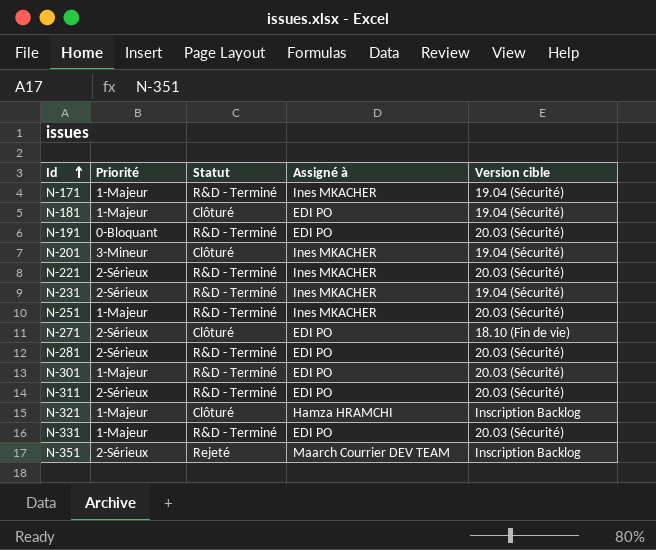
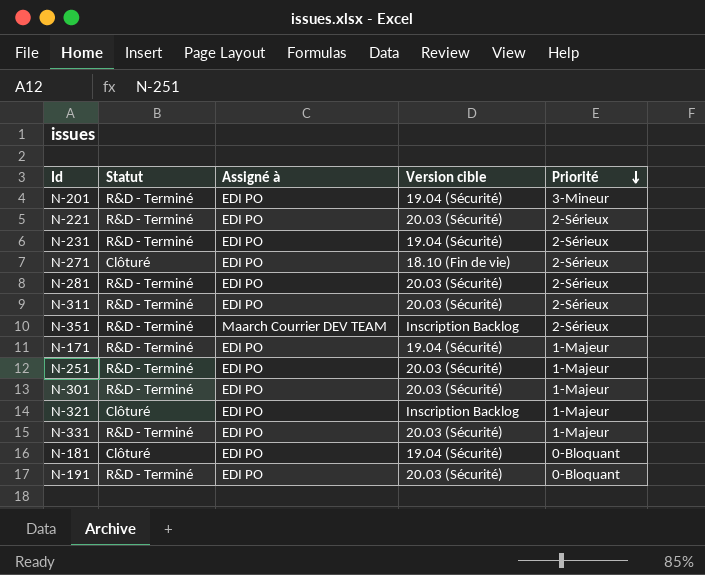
row order: Id ascending -> Priorité descending
column Priorité | position: 2 -> 5
N-201 | Statut: Clôturé -> R&D - Terminé
N-201 | Assigné à: Ines MKACHER -> EDI PO
N-221 | Assigné à: Ines MKACHER -> EDI PO
N-231 | Assigné à: Ines MKACHER -> EDI PO
N-351 | Statut: Rejeté -> R&D - Terminé
N-171 | Assigné à: Ines MKACHER -> EDI PO
N-251 | Assigné à: Ines MKACHER -> EDI PO
N-321 | Assigné à: Hamza HRAMCHI -> EDI PO
N-181 | Priorité: 1-Majeur -> 0-Bloquant

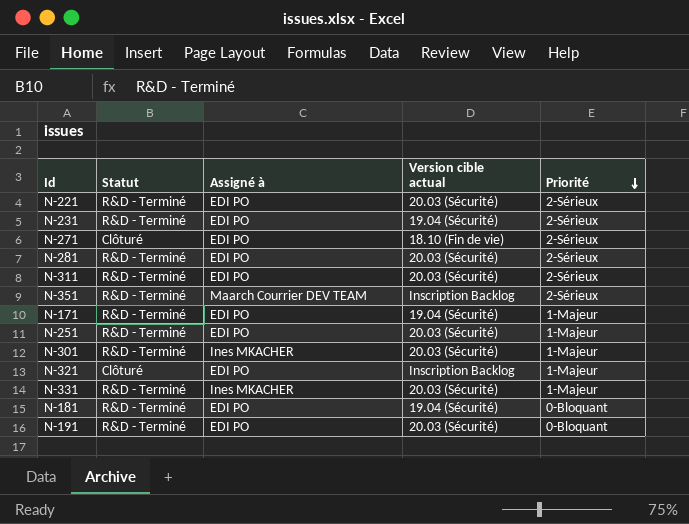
column name: Version cible -> Version cible actual
row N-201: R&D - Terminé | EDI PO | 19.04 (Sécurité) | 3-Mineur -> none
N-301 | Assigné à: EDI PO -> Ines MKACHER
N-331 | Assigné à: EDI PO -> Ines MKACHER
N-181 | Statut: Clôturé -> R&D - Terminé

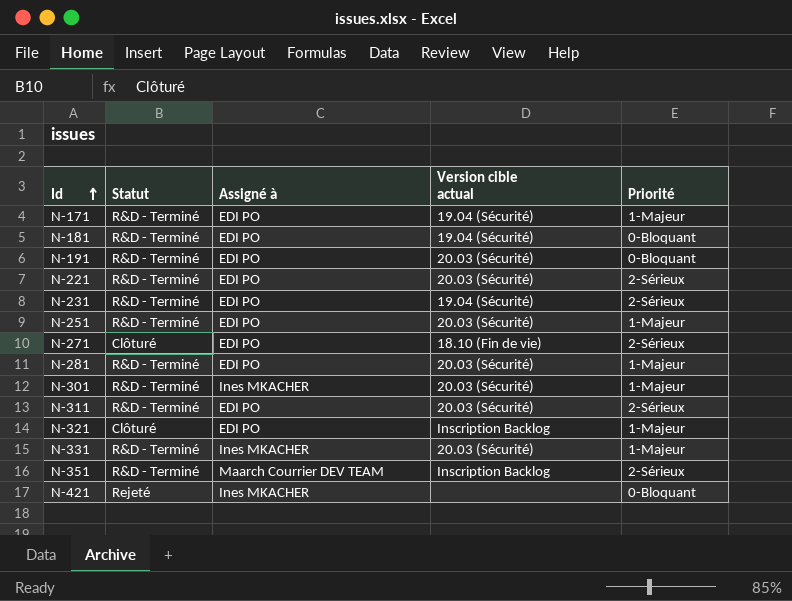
row order: Priorité descending -> Id ascending
N-281 | Priorité: 2-Sérieux -> 1-Majeur
row N-421: none -> Rejeté | Ines MKACHER | none | 0-Bloquant

